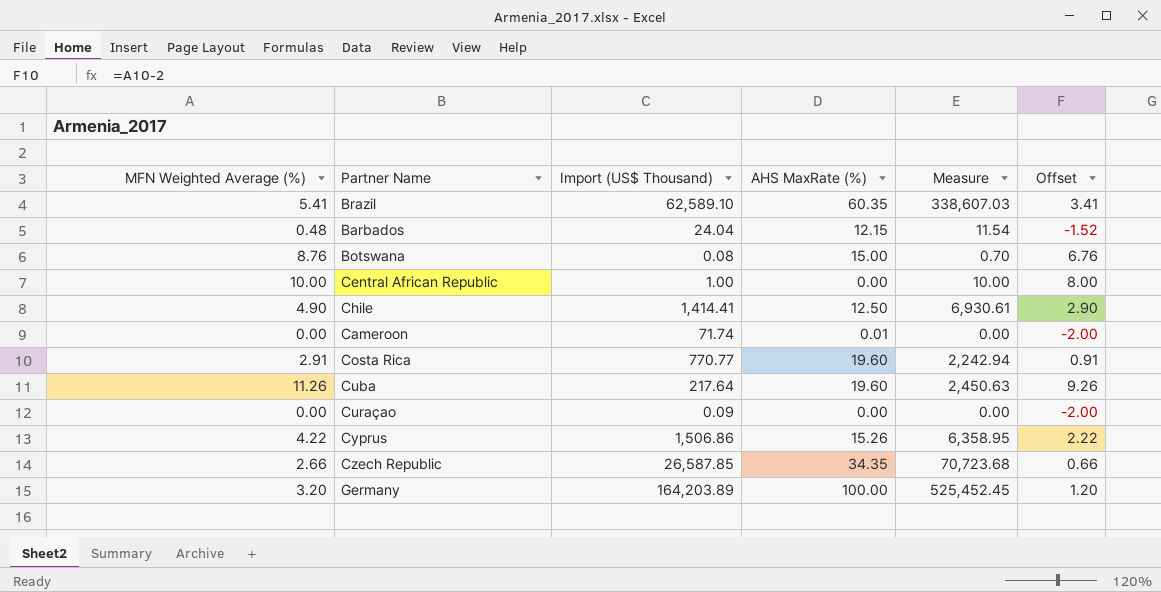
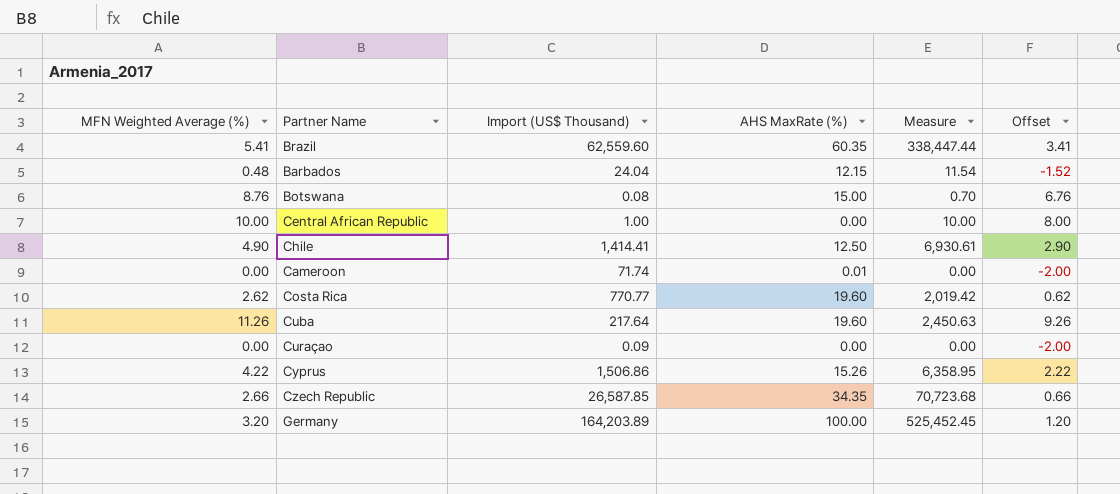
Brazil | Import (US$ Thousand): 62,589.10 -> 62,559.60
Brazil | Measure: 338,607.03 -> 338,447.44
Costa Rica | MFN Weighted Average (%): 2.91 -> 2.62
Costa Rica | Measure: 2,242.94 -> 2,019.42
Costa Rica | Offset: 0.91 -> 0.62

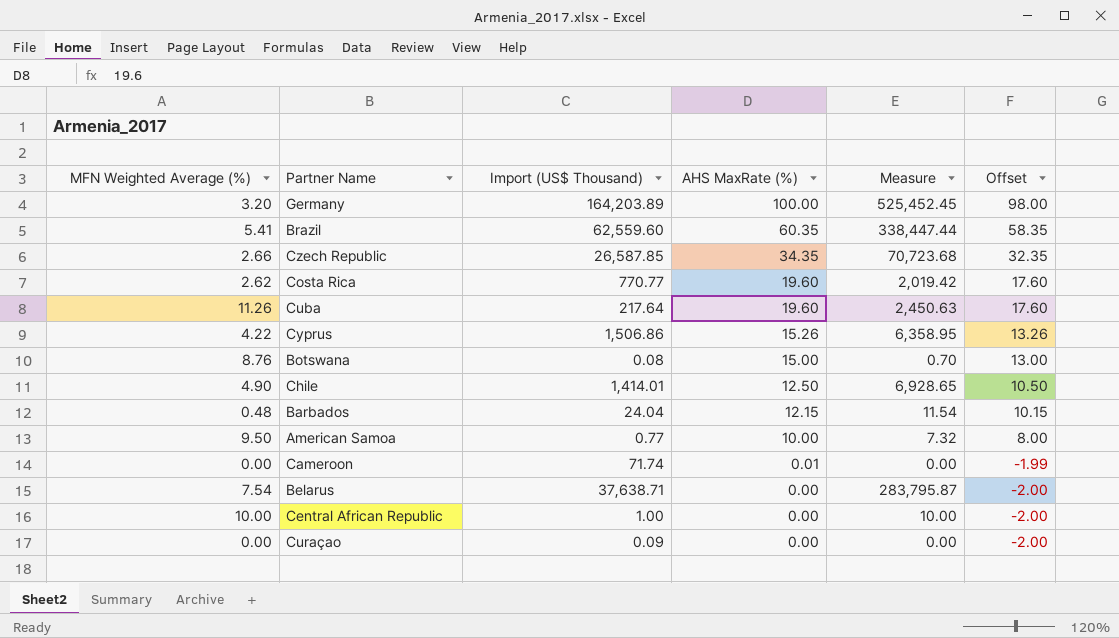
row order: none -> AHS MaxRate (%) descending
column Offset | formula: [MFN Weighted Average (%)] - 2 -> [AHS MaxRate (%)] - 2
Chile | Import (US$ Thousand): 1,414.41 -> 1,414.01
Chile | Measure: 6,930.61 -> 6,928.65
row American Samoa: none -> 9.50 | 0.77 | 10.00 | 7.32 | 8.00
row Belarus: none -> 7.54 | 37,638.71 | 0.00 | 283,795.87 | -2.00

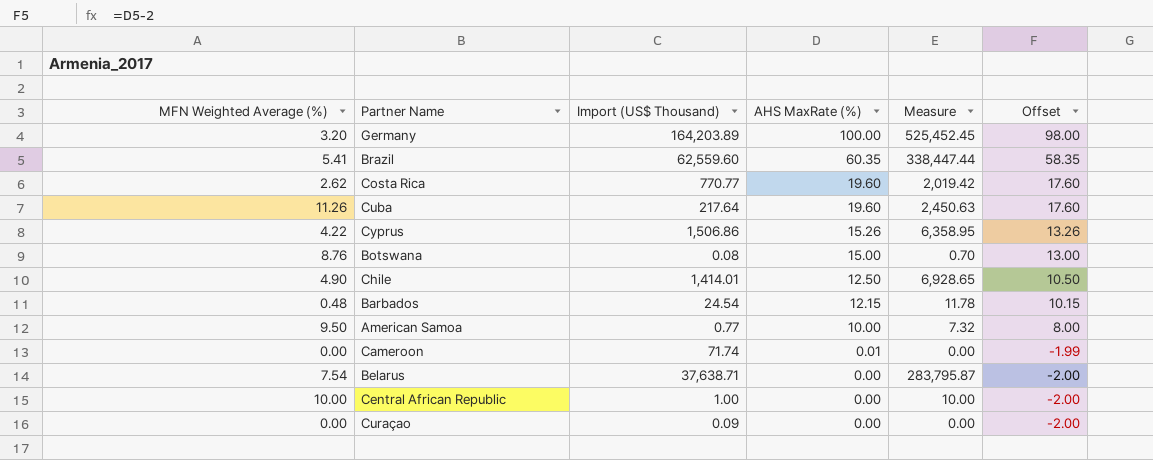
row Czech Republic: 2.66 | 26,587.85 | 34.35 | 70,723.68 | 32.35 -> none
Barbados | Import (US$ Thousand): 24.04 -> 24.54
Barbados | Measure: 11.54 -> 11.78

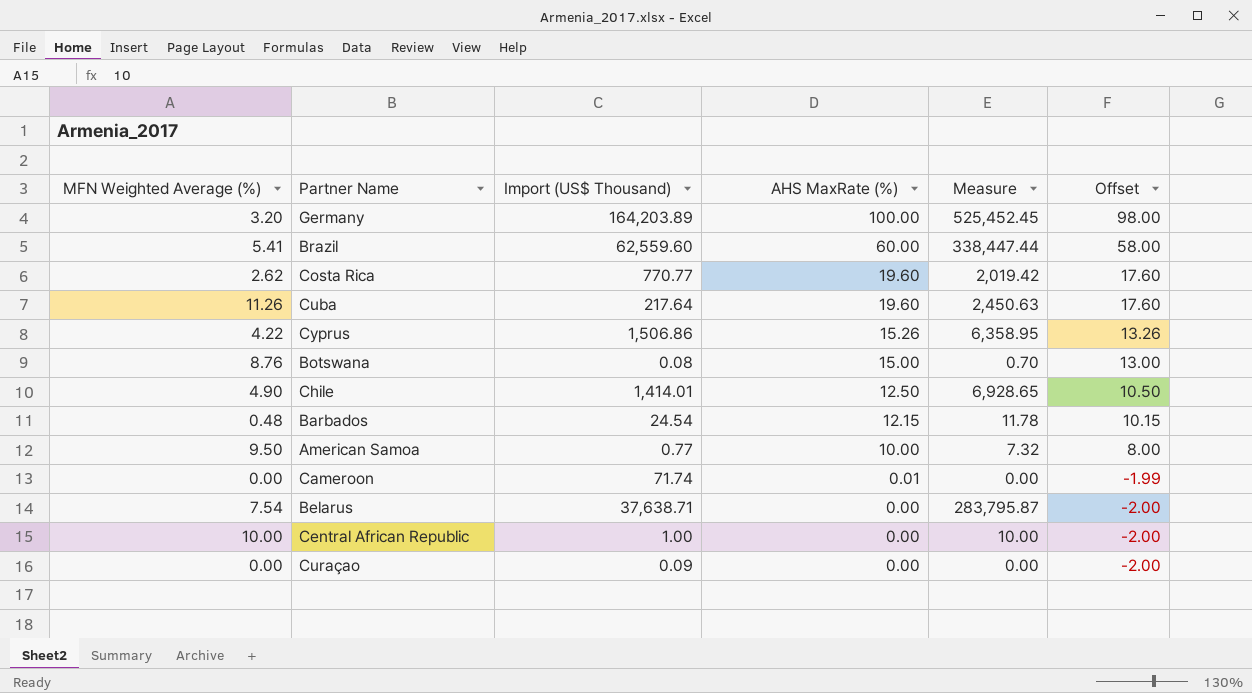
Brazil | AHS MaxRate (%): 60.35 -> 60.00
Brazil | Offset: 58.35 -> 58.00

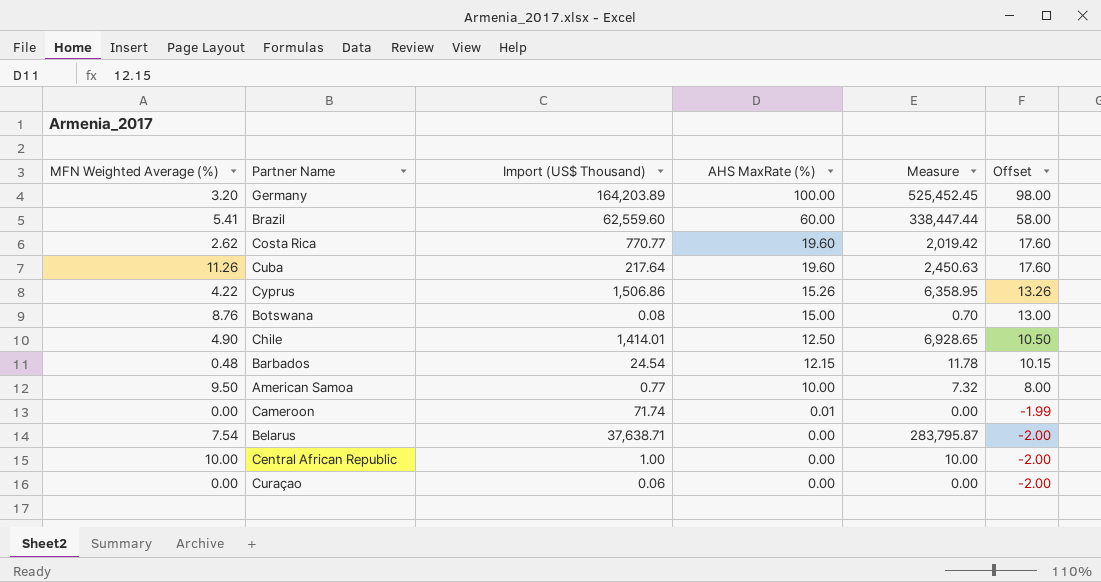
Curaçao | Import (US$ Thousand): 0.09 -> 0.06

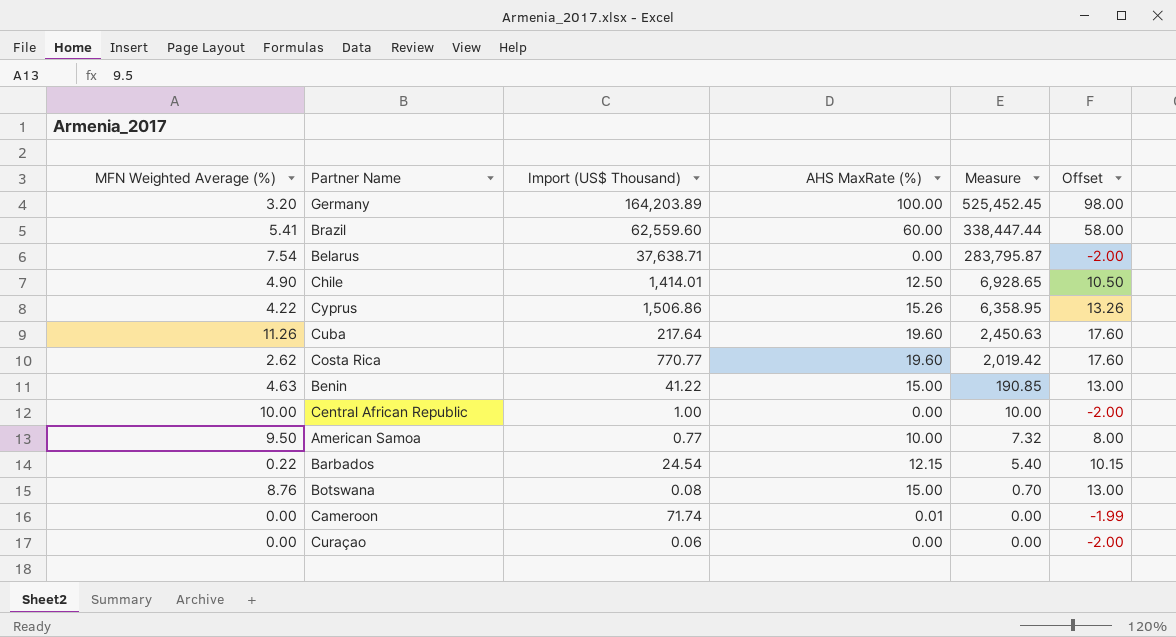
row order: AHS MaxRate (%) descending -> Measure descending
row Benin: none -> 4.63 | 41.22 | 15.00 | 190.85 | 13.00
Barbados | MFN Weighted Average (%): 0.48 -> 0.22
Barbados | Measure: 11.78 -> 5.40

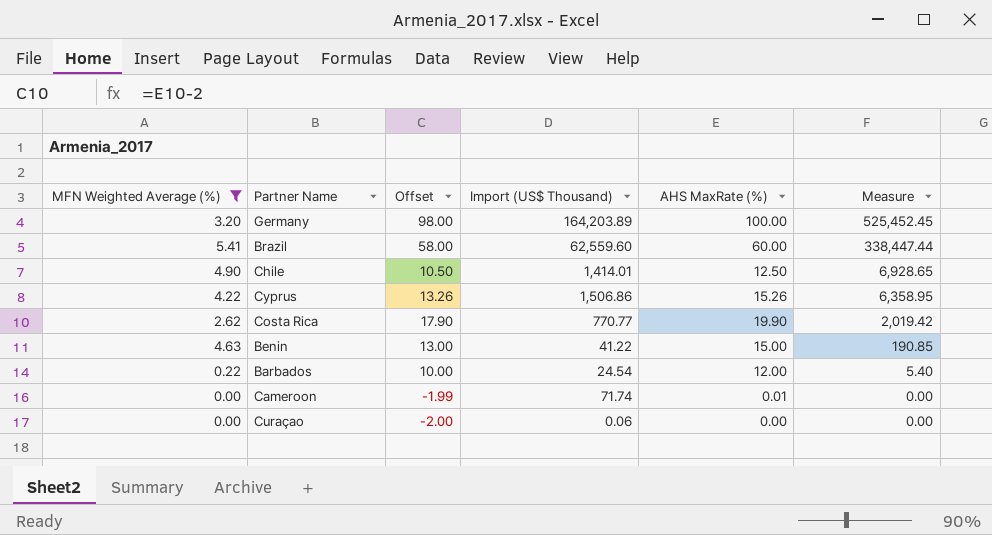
filter: none -> MFN Weighted Average (%) <= 5.41
column Offset | position: 6 -> 3
Costa Rica | Offset: 17.60 -> 17.90
Costa Rica | AHS MaxRate (%): 19.60 -> 19.90
Barbados | Offset: 10.15 -> 10.00
Barbados | AHS MaxRate (%): 12.15 -> 12.00

